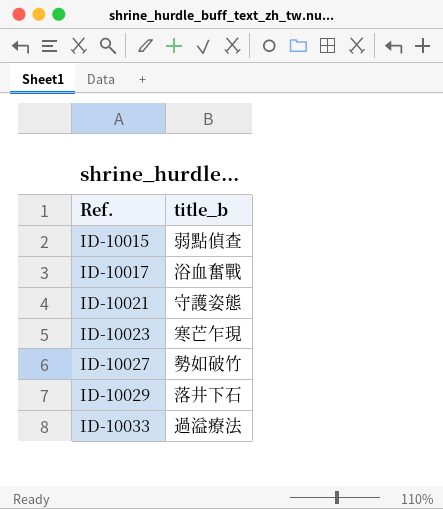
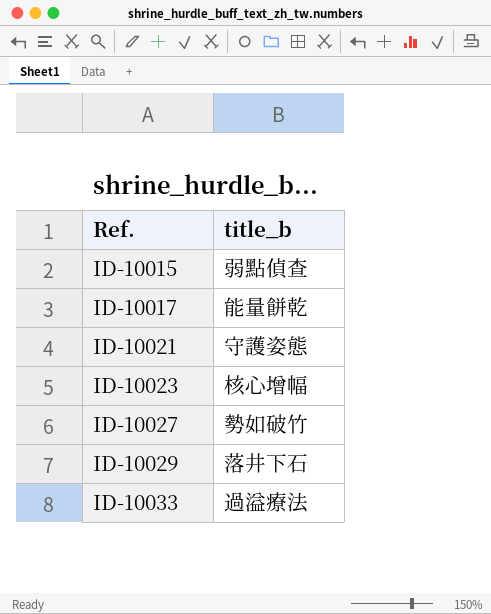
ID-10017 | title_b: 浴血奮戰 -> 能量餅乾
ID-10023 | title_b: 寒芒乍現 -> 核心增幅

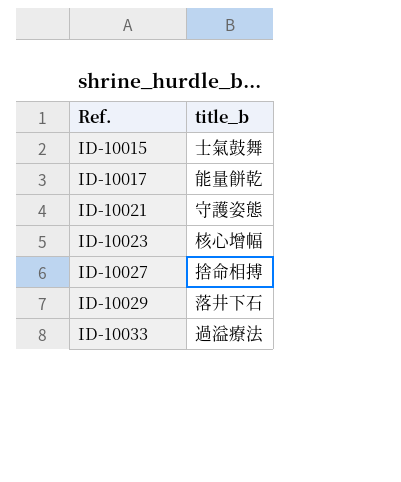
ID-10015 | title_b: 弱點偵查 -> 士氣鼓舞
ID-10027 | title_b: 勢如破竹 -> 捨命相搏

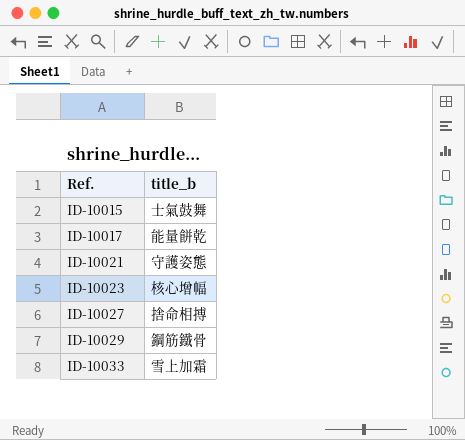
ID-10029 | title_b: 落井下石 -> 鋼筋鐵骨
ID-10033 | title_b: 過溢療法 -> 雪上加霜

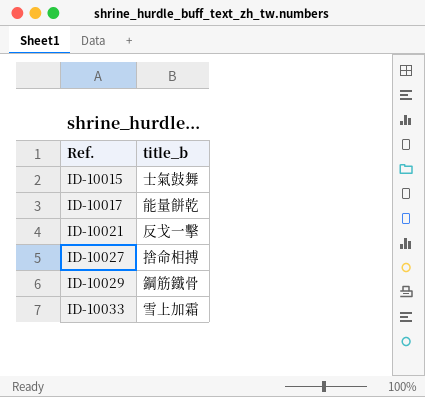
row ID-10023: 核心增幅 -> none
ID-10021 | title_b: 守護姿態 -> 反戈一擊

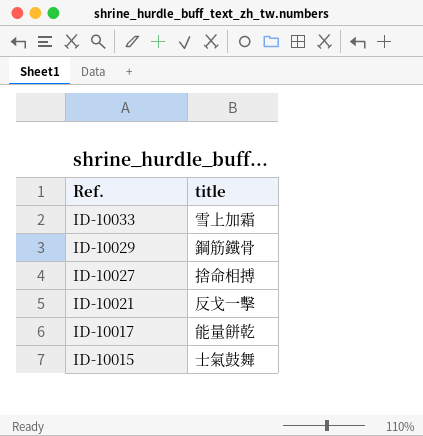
row order: Ref. ascending -> Ref. descending
column name: title_b -> title

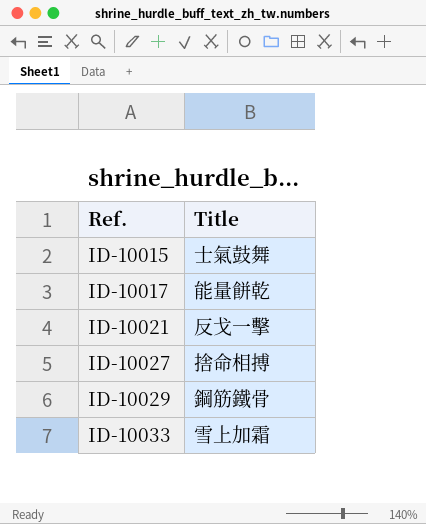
row order: Ref. descending -> Ref. ascending
column name: title -> Title

